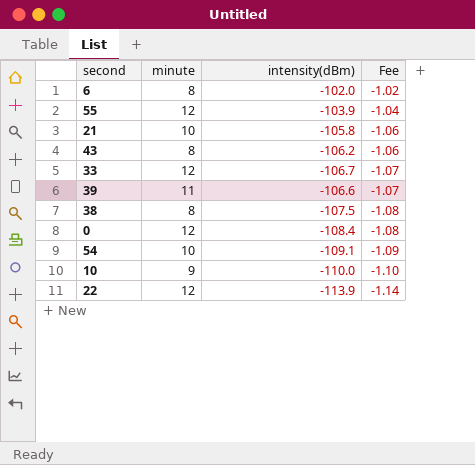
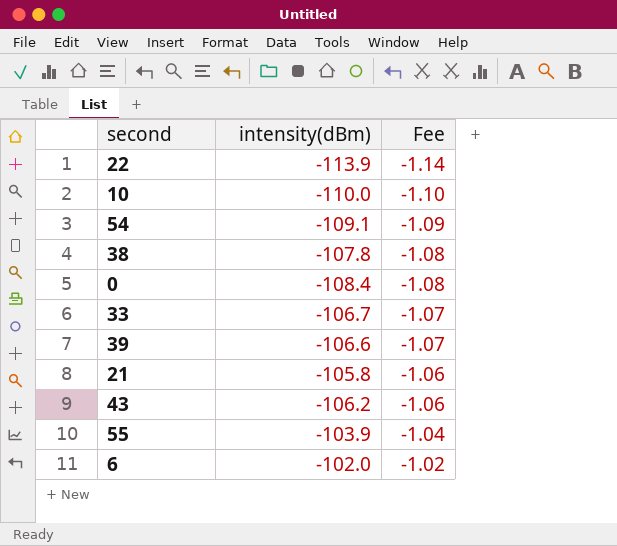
row order: Fee descending -> Fee ascending
column minute | position: 2 -> none
38 | intensity(dBm): -107.5 -> -107.8

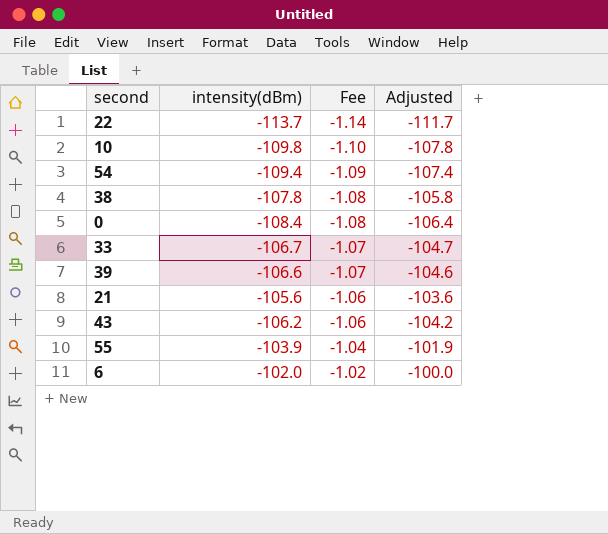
column Adjusted | formula: none -> [intensity(dBm)] + 2
22 | intensity(dBm): -113.9 -> -113.7
10 | intensity(dBm): -110.0 -> -109.8
54 | intensity(dBm): -109.1 -> -109.4
21 | intensity(dBm): -105.8 -> -105.6

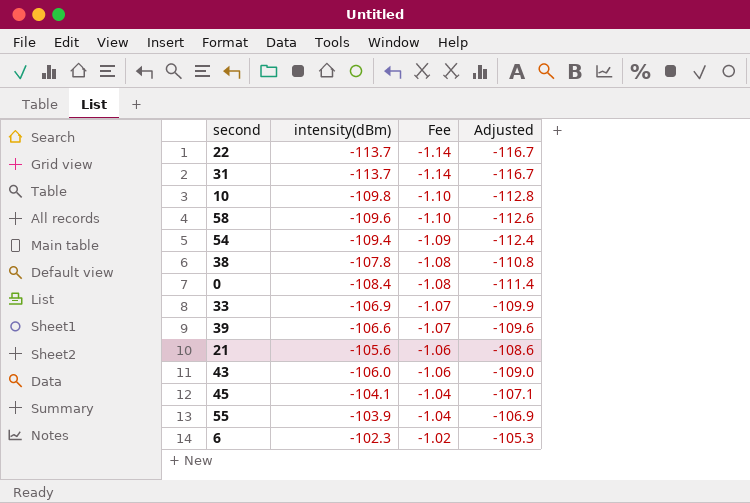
column Adjusted | formula: [intensity(dBm)] + 2 -> [intensity(dBm)] - 3
row 31: none -> -113.7 | -1.14 | -116.7
row 58: none -> -109.6 | -1.10 | -112.6
33 | intensity(dBm): -106.7 -> -106.9
43 | intensity(dBm): -106.2 -> -106.0
row 45: none -> -104.1 | -1.04 | -107.1
6 | intensity(dBm): -102.0 -> -102.3

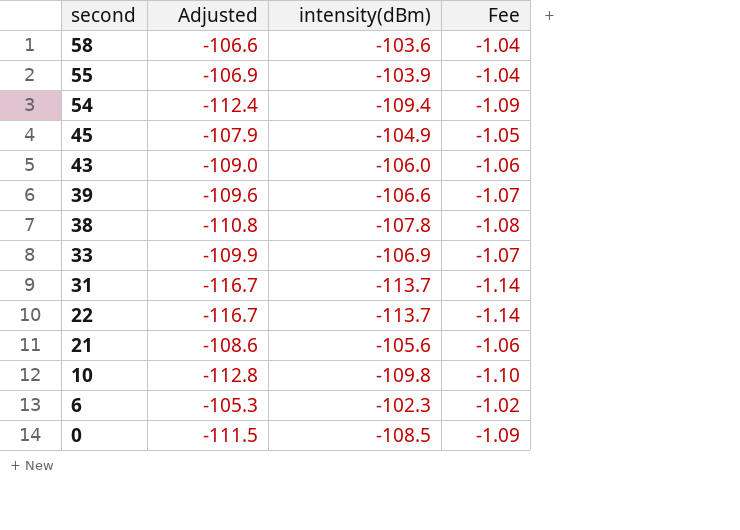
row order: Fee ascending -> second descending
column Adjusted | position: 4 -> 2
58 | Adjusted: -112.6 -> -106.6
58 | intensity(dBm): -109.6 -> -103.6
58 | Fee: -1.10 -> -1.04
45 | Adjusted: -107.1 -> -107.9
45 | intensity(dBm): -104.1 -> -104.9
45 | Fee: -1.04 -> -1.05
0 | Adjusted: -111.4 -> -111.5
0 | intensity(dBm): -108.4 -> -108.5
0 | Fee: -1.08 -> -1.09

